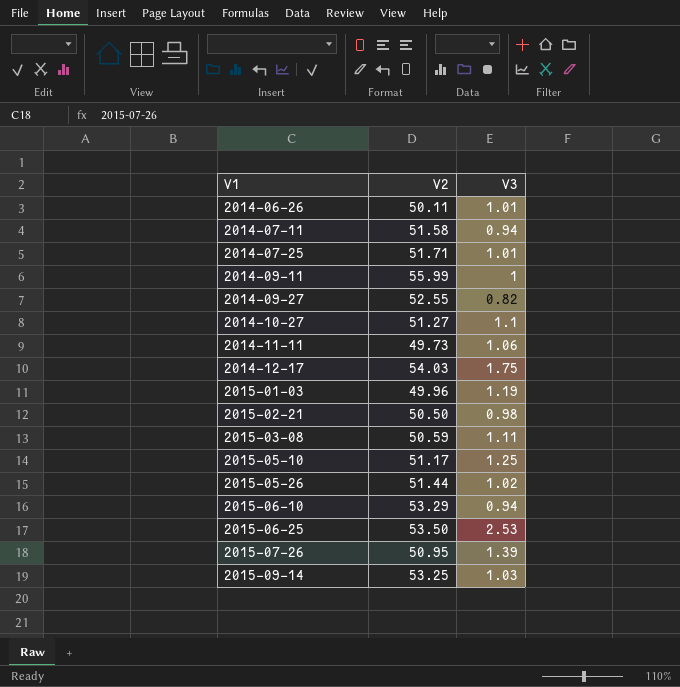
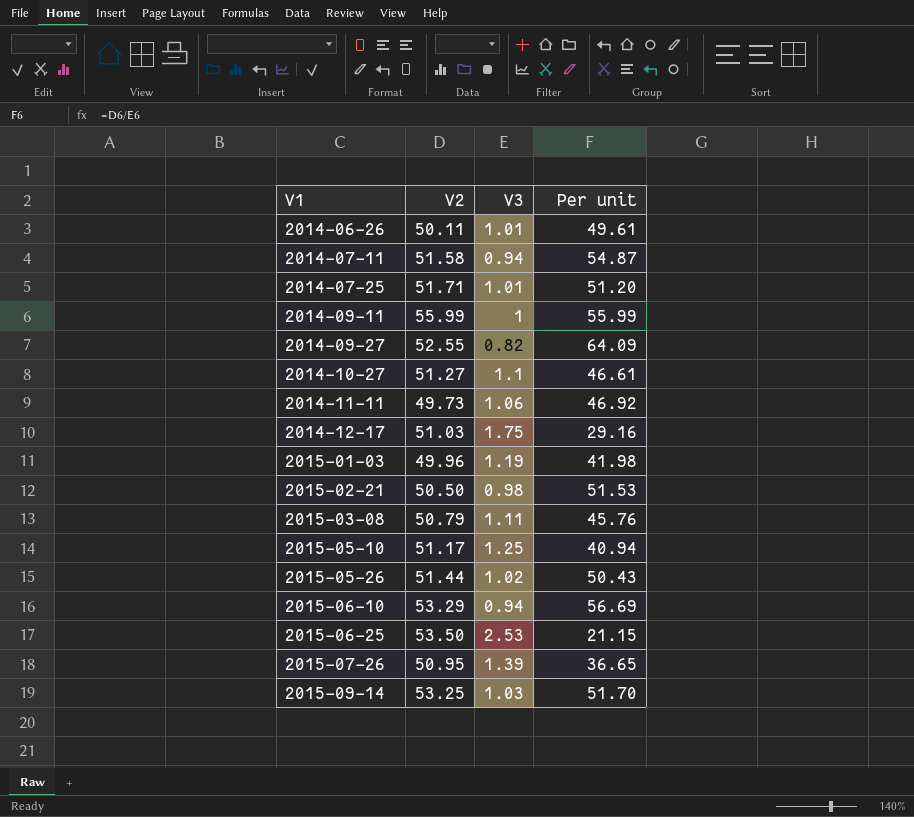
column Per unit | formula: none -> [V2] / [V3]
2014-12-17 | V2: 54.03 -> 51.03
2015-03-08 | V2: 50.59 -> 50.79

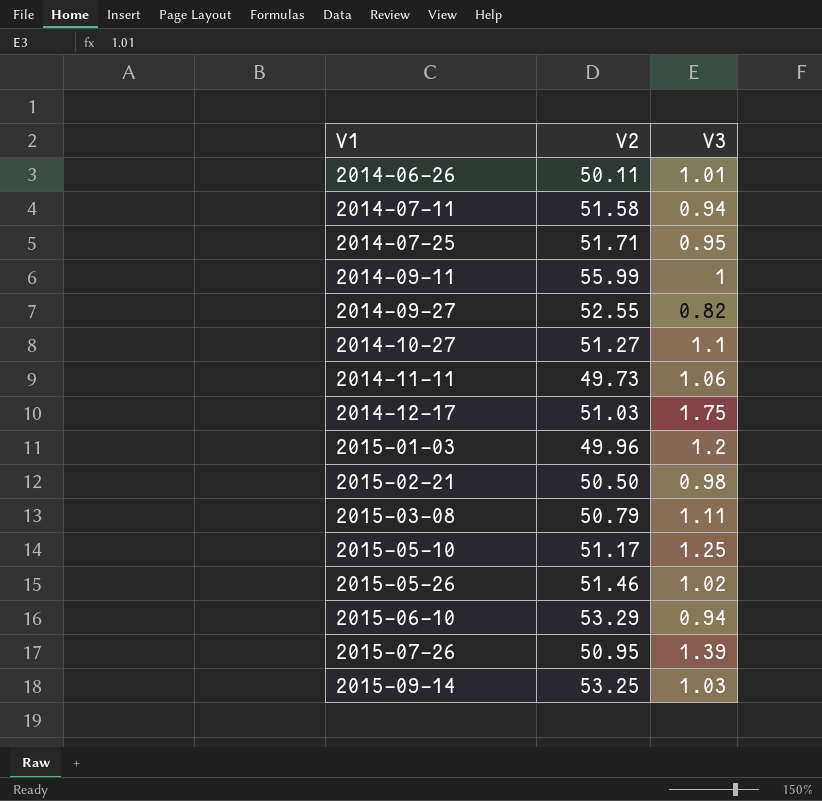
column Per unit | formula: [V2] / [V3] -> none
row 2015-06-25: 53.50 | 2.53 | 21.15 -> none
2014-07-25 | V3: 1.01 -> 0.95
2015-01-03 | V3: 1.19 -> 1.2
2015-05-26 | V2: 51.44 -> 51.46

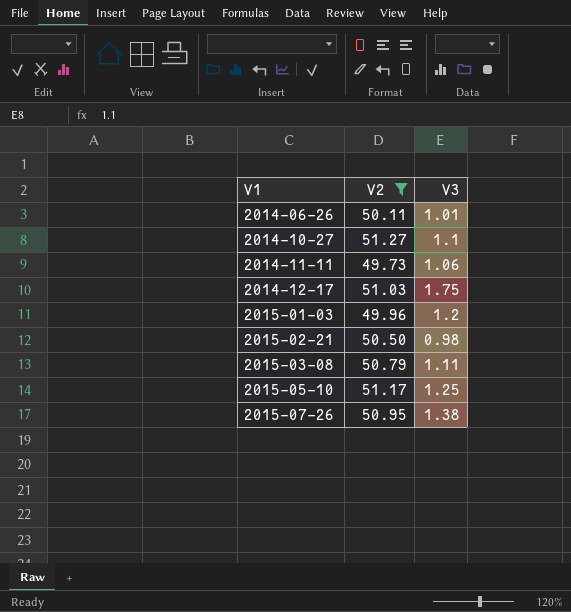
filter: none -> V2 <= 51.27
2015-07-26 | V3: 1.39 -> 1.38

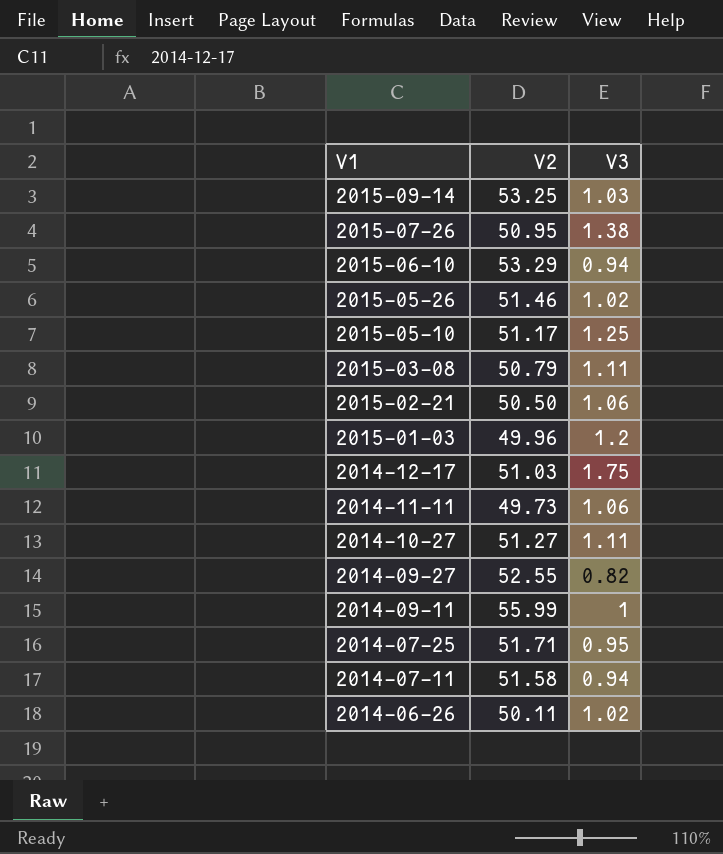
filter: V2 <= 51.27 -> none
row order: V1 ascending -> V1 descending
2015-02-21 | V3: 0.98 -> 1.06
2014-10-27 | V3: 1.1 -> 1.11
2014-06-26 | V3: 1.01 -> 1.02

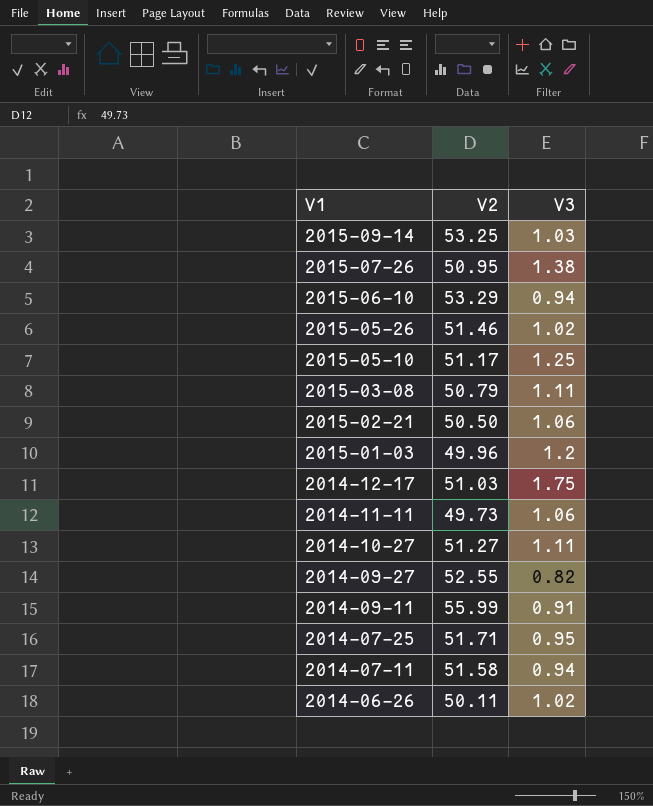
2014-09-11 | V3: 1 -> 0.91

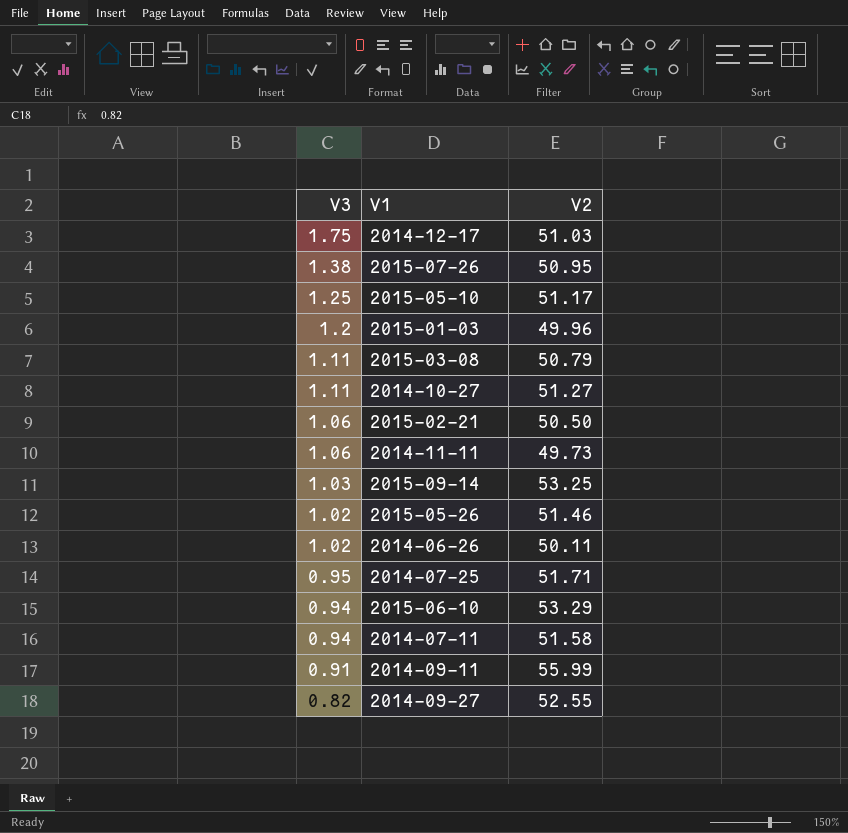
row order: V1 descending -> V3 descending
column V3 | position: 3 -> 1

